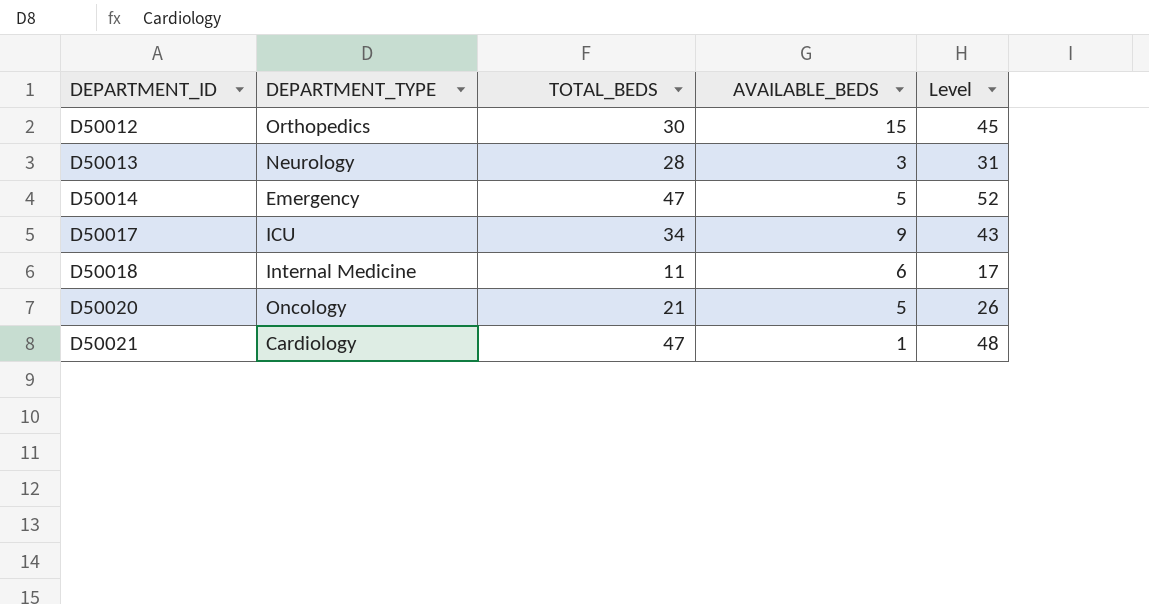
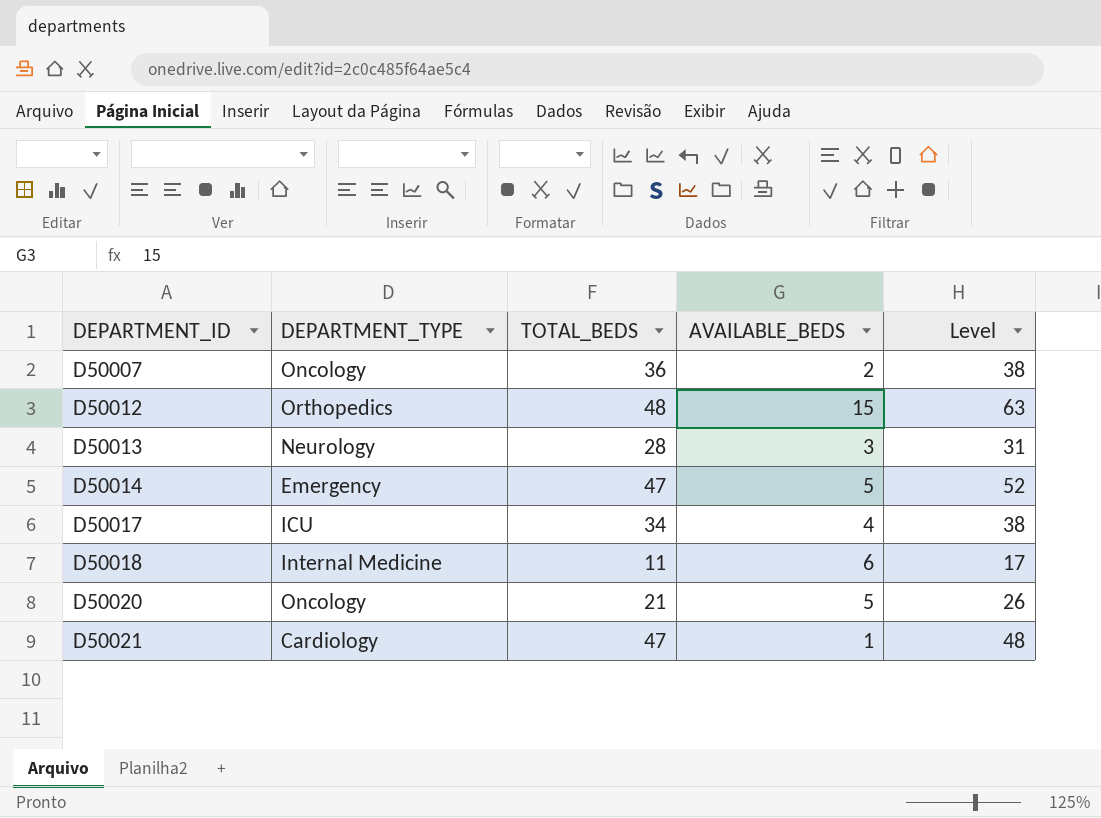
row D50007: none -> Oncology | 36 | 2 | 38
D50012 | TOTAL_BEDS: 30 -> 48
D50012 | Level: 45 -> 63
D50017 | AVAILABLE_BEDS: 9 -> 4
D50017 | Level: 43 -> 38

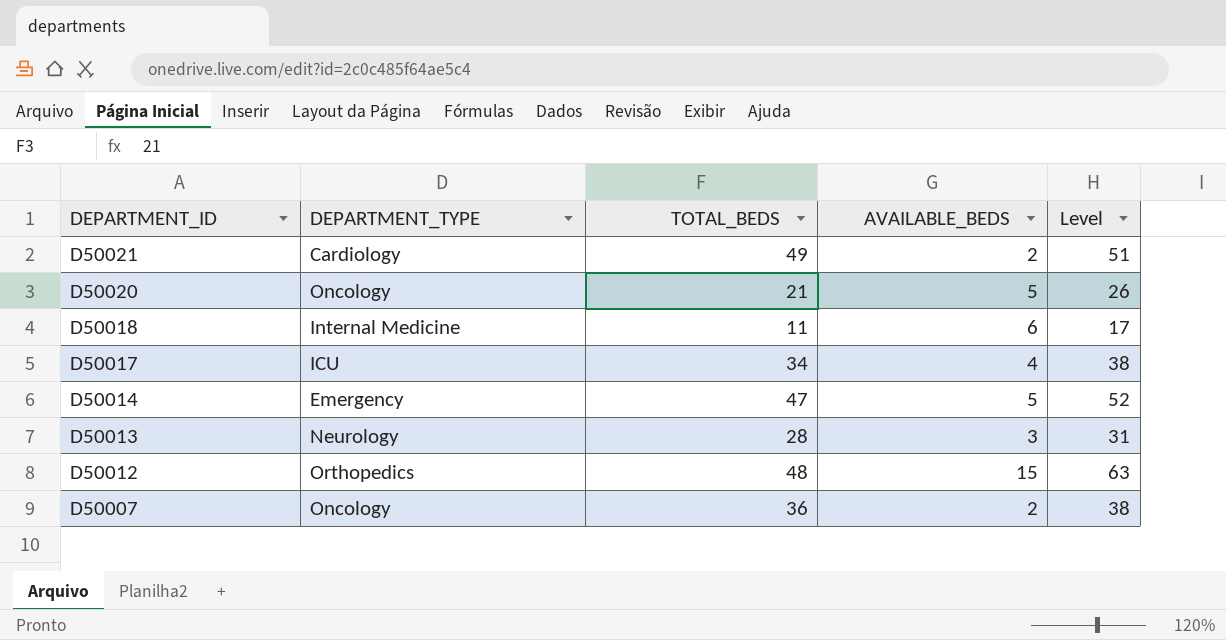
row order: DEPARTMENT_ID ascending -> DEPARTMENT_ID descending
D50021 | TOTAL_BEDS: 47 -> 49
D50021 | AVAILABLE_BEDS: 1 -> 2
D50021 | Level: 48 -> 51

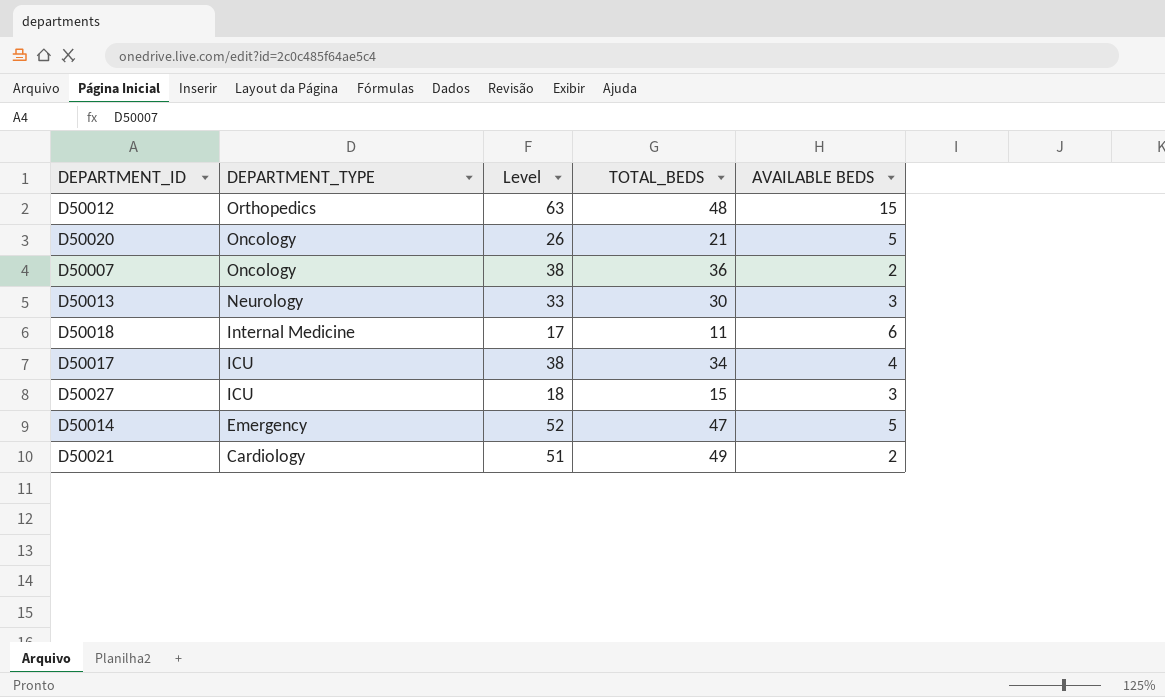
row order: DEPARTMENT_ID descending -> DEPARTMENT_TYPE descending
column Level | position: 5 -> 3
column name: AVAILABLE_BEDS -> AVAILABLE BEDS
D50013 | Level: 31 -> 33
D50013 | TOTAL_BEDS: 28 -> 30
row D50027: none -> ICU | 18 | 15 | 3

